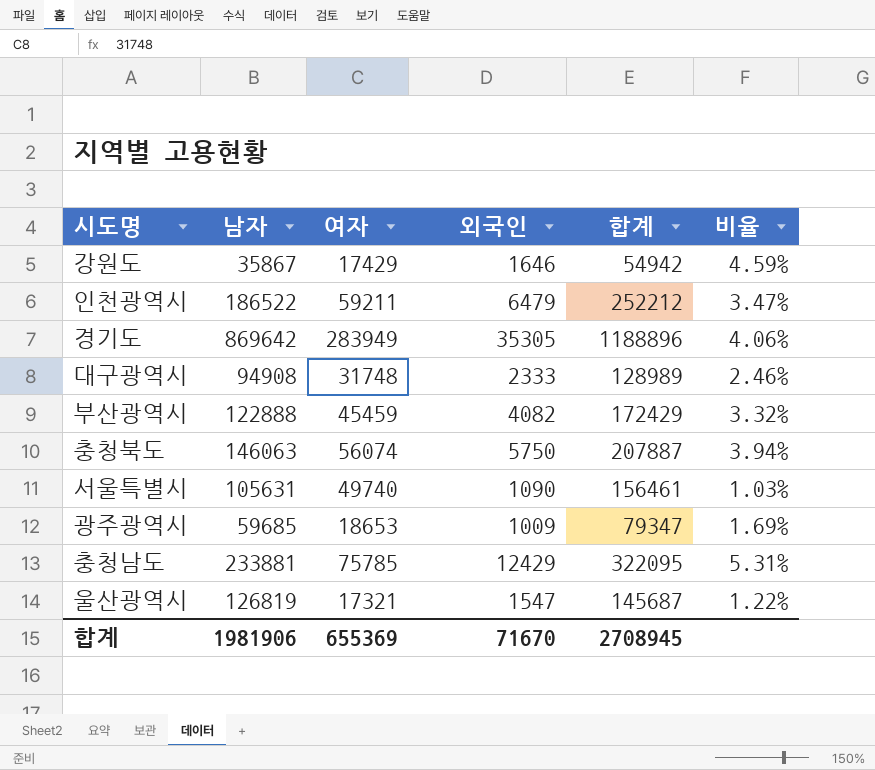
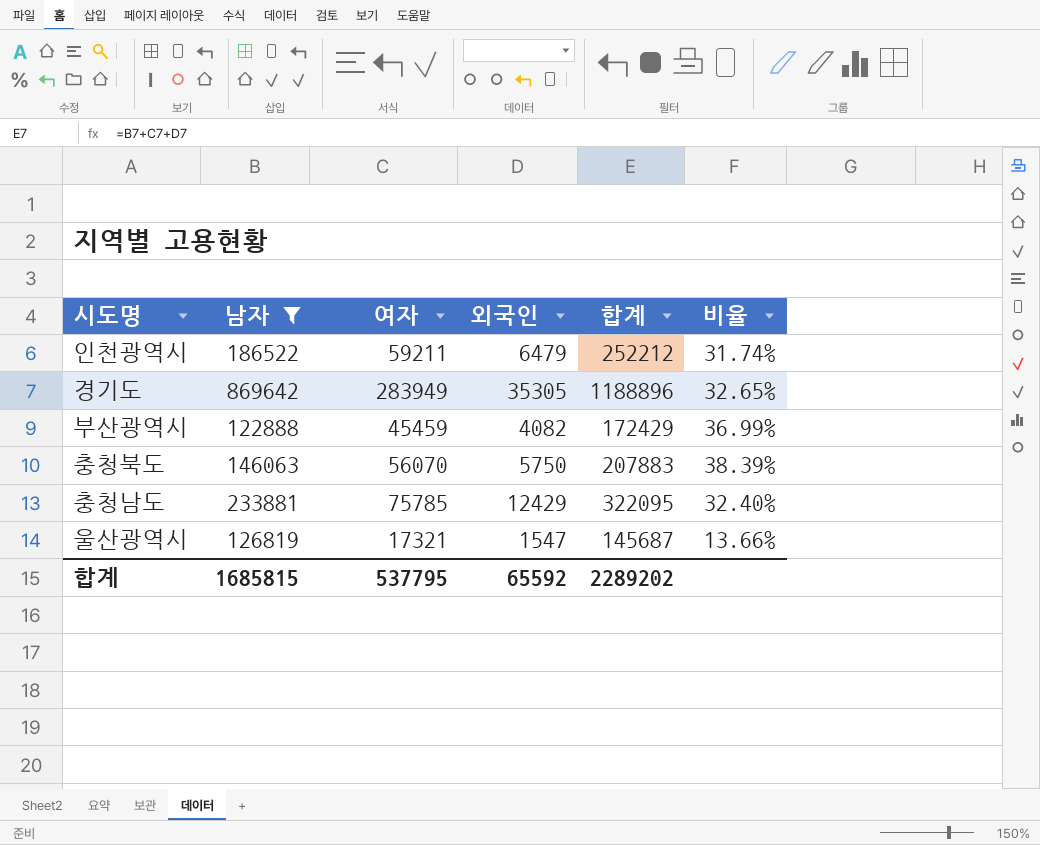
filter: none -> 남자 >= 122888
column 비율 | formula: [외국인] / [남자] -> [여자] / [남자]
충청북도 | 여자: 56074 -> 56070
충청북도 | 합계: 207887 -> 207883
합계 | 남자: 1981906 -> 1685815
합계 | 여자: 655369 -> 537795
합계 | 외국인: 71670 -> 65592
합계 | 합계: 2708945 -> 2289202

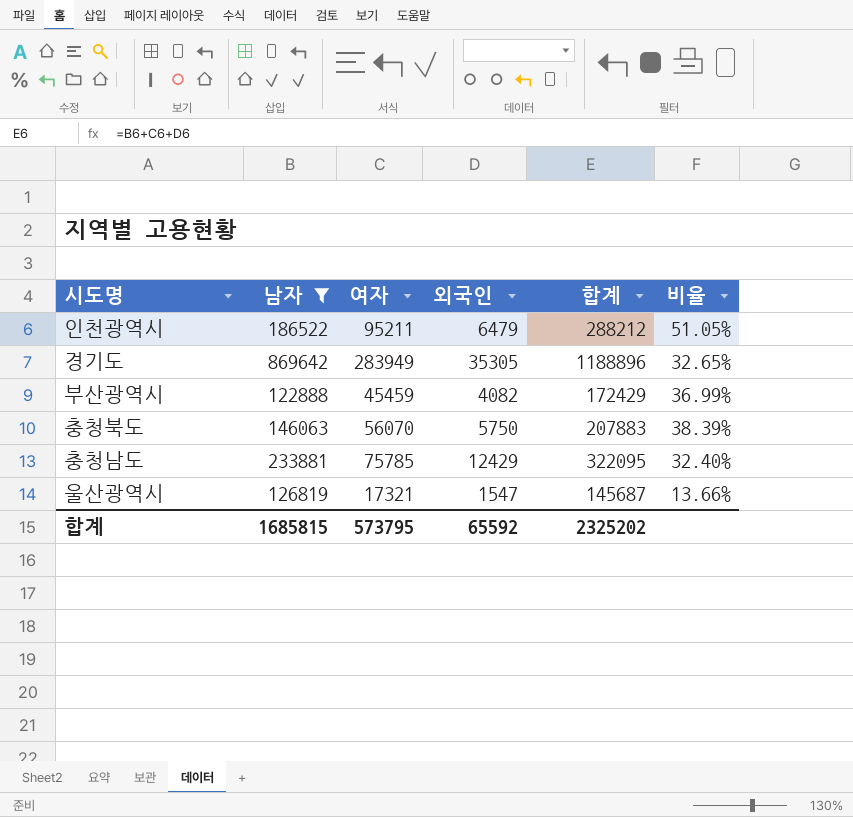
인천광역시 | 여자: 59211 -> 95211
인천광역시 | 합계: 252212 -> 288212
인천광역시 | 비율: 31.74% -> 51.05%
합계 | 여자: 537795 -> 573795
합계 | 합계: 2289202 -> 2325202

